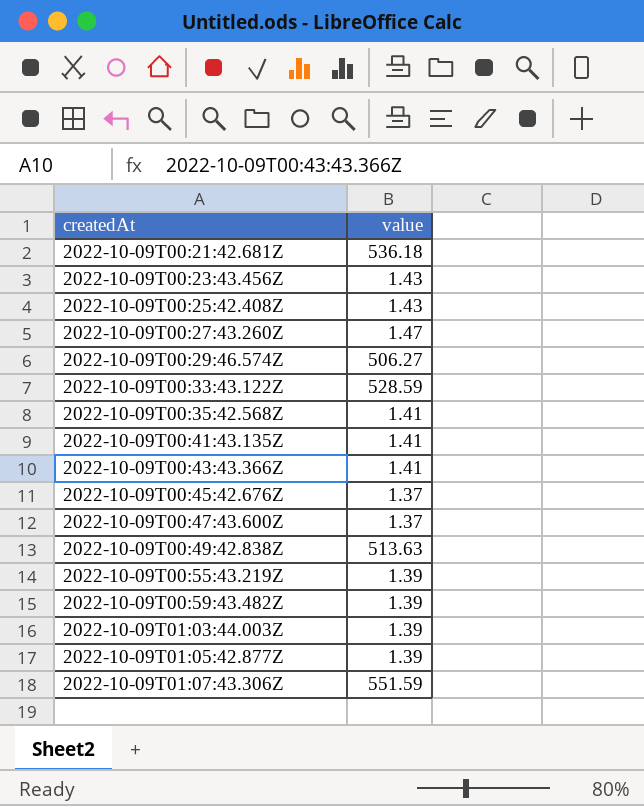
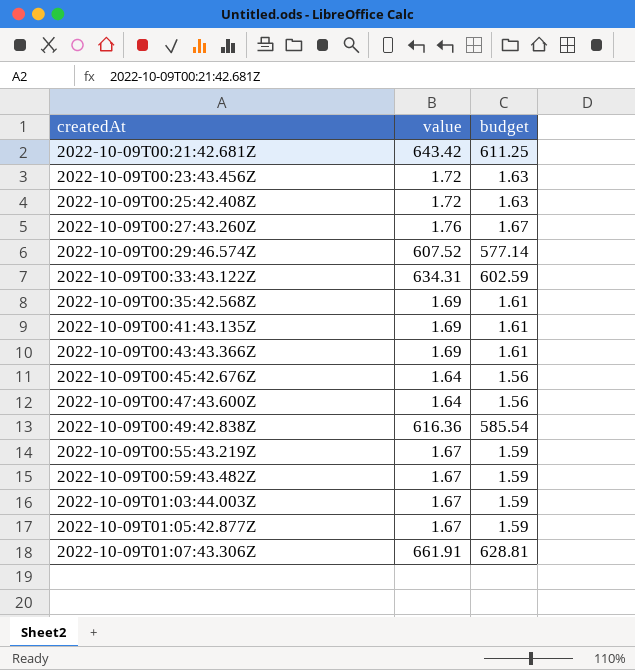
column budget | formula: none -> [value] * 0.95
2022-10-09T00:21:42.681Z | value: 536.18 -> 643.42
2022-10-09T00:23:43.456Z | value: 1.43 -> 1.72
2022-10-09T00:25:42.408Z | value: 1.43 -> 1.72
2022-10-09T00:27:43.260Z | value: 1.47 -> 1.76
2022-10-09T00:29:46.574Z | value: 506.27 -> 607.52
2022-10-09T00:33:43.122Z | value: 528.59 -> 634.31
2022-10-09T00:35:42.568Z | value: 1.41 -> 1.69
2022-10-09T00:41:43.135Z | value: 1.41 -> 1.69
2022-10-09T00:43:43.366Z | value: 1.41 -> 1.69
2022-10-09T00:45:42.676Z | value: 1.37 -> 1.64
2022-10-09T00:47:43.600Z | value: 1.37 -> 1.64
2022-10-09T00:49:42.838Z | value: 513.63 -> 616.36
2022-10-09T00:55:43.219Z | value: 1.39 -> 1.67
2022-10-09T00:59:43.482Z | value: 1.39 -> 1.67
2022-10-09T01:03:44.003Z | value: 1.39 -> 1.67
2022-10-09T01:05:42.877Z | value: 1.39 -> 1.67
2022-10-09T01:07:43.306Z | value: 551.59 -> 661.91

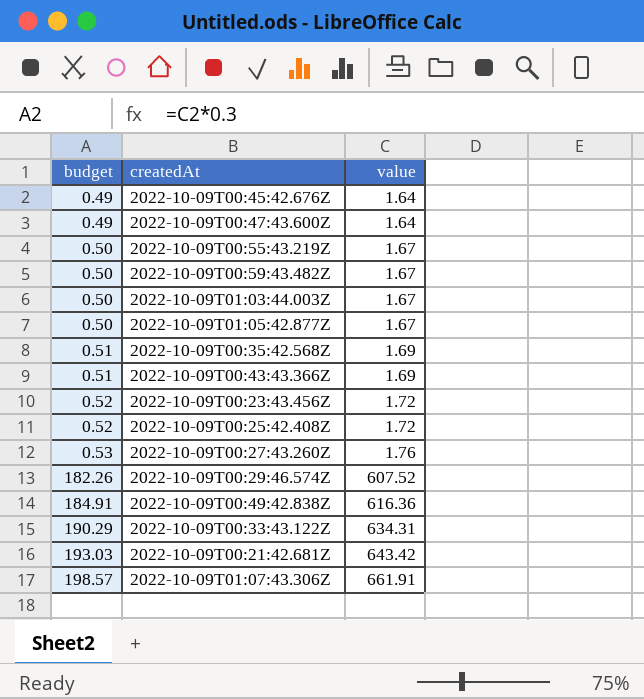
row order: createdAt ascending -> budget ascending
column budget | formula: [value] * 0.95 -> [value] * 0.3
column budget | position: 3 -> 1
row 2022-10-09T00:41:43.135Z: 1.69 | 1.61 -> none

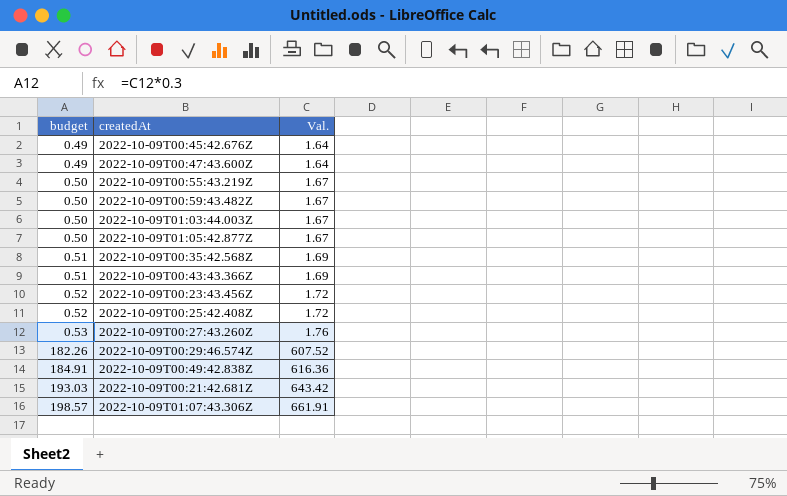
column name: value -> Val.
row 2022-10-09T00:33:43.122Z: 190.29 | 634.31 -> none

